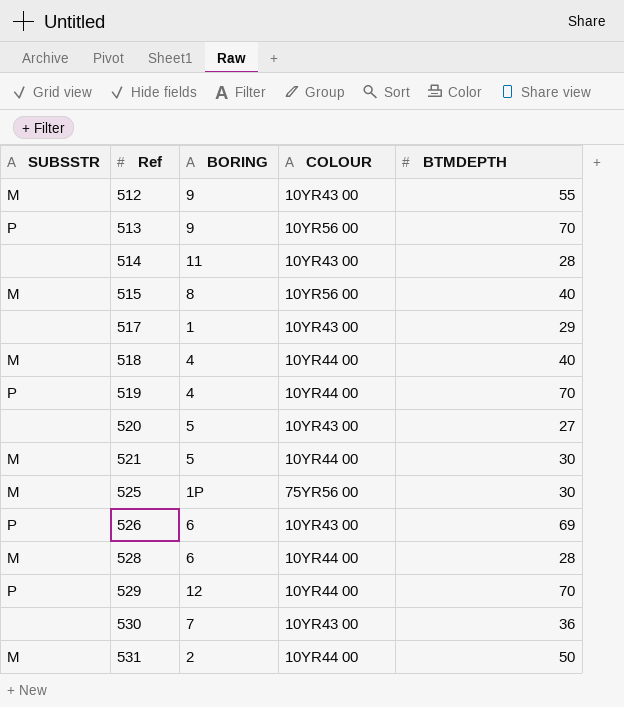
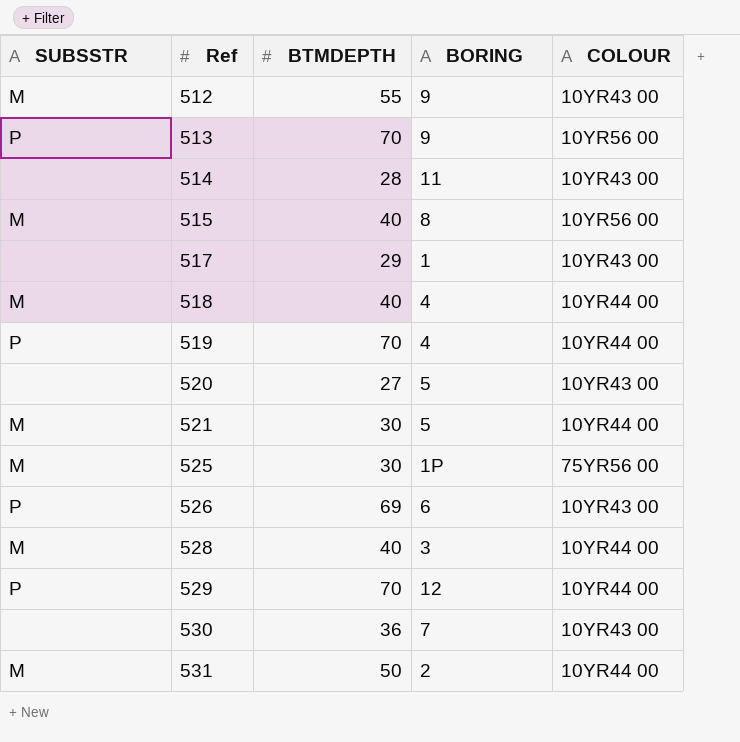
column BTMDEPTH | position: 5 -> 3
528 | BTMDEPTH: 28 -> 40
528 | BORING: 6 -> 3

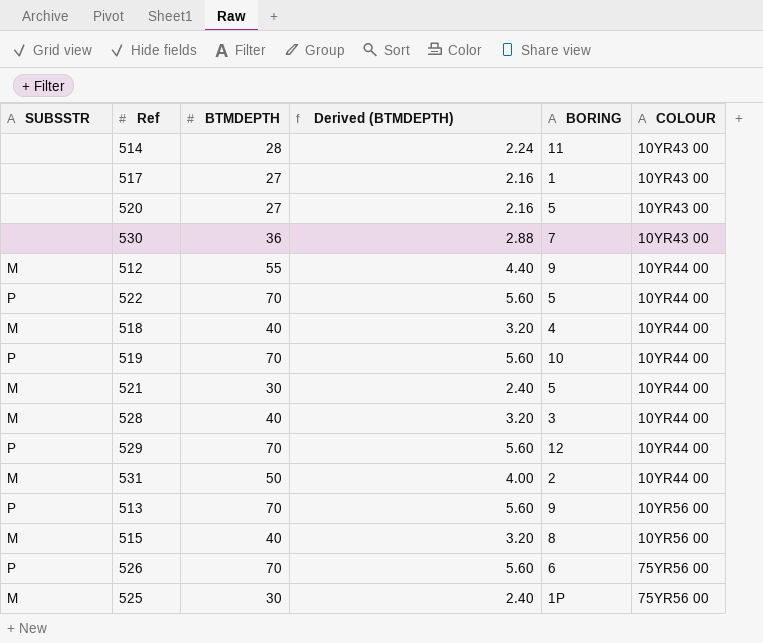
row order: Ref ascending -> COLOUR ascending
column Derived (BTMDEPTH) | formula: none -> [BTMDEPTH] * 0.08
517 | BTMDEPTH: 29 -> 27
512 | COLOUR: 10YR43 00 -> 10YR44 00
row 522: none -> P | 70 | 5.60 | 5 | 10YR44 00
519 | BORING: 4 -> 10
526 | BTMDEPTH: 69 -> 70
526 | COLOUR: 10YR43 00 -> 75YR56 00

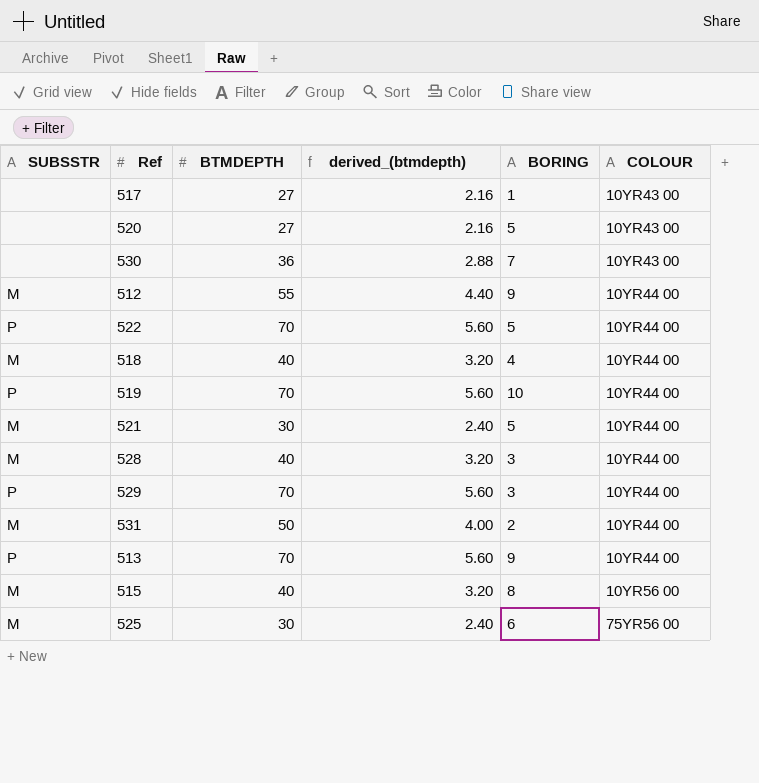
column name: Derived (BTMDEPTH) -> derived_(btmdepth)
row 514: none | 28 | 2.24 | 11 | 10YR43 00 -> none
row 526: P | 70 | 5.60 | 6 | 75YR56 00 -> none
529 | BORING: 12 -> 3
513 | COLOUR: 10YR56 00 -> 10YR44 00
525 | BORING: 1P -> 6

